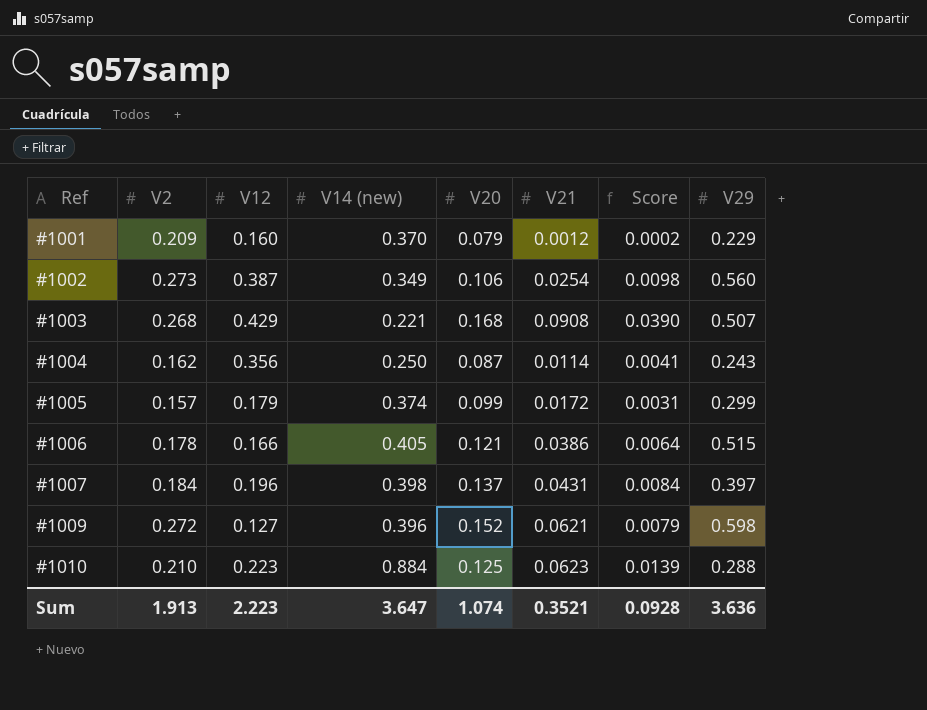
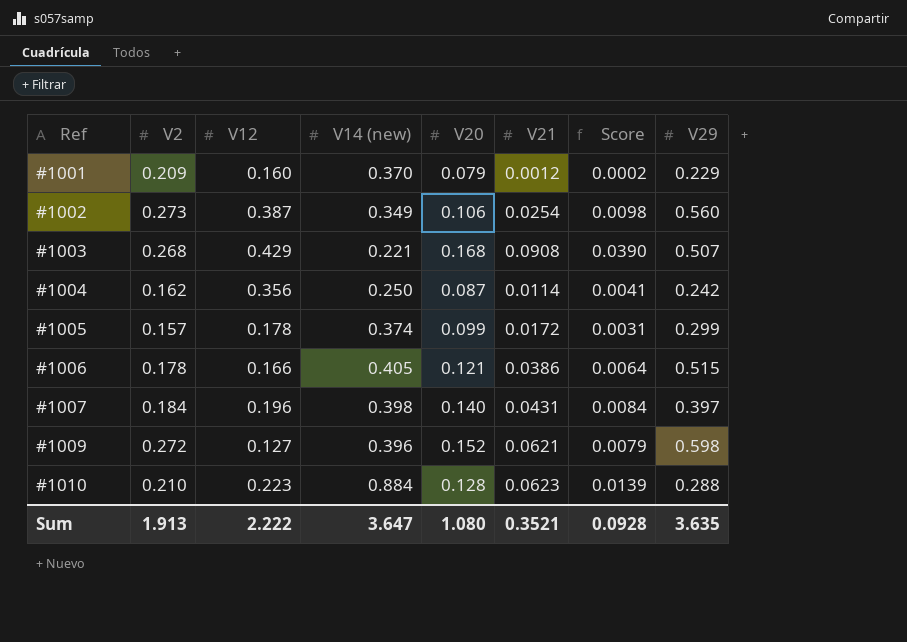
#1004 | V29: 0.243 -> 0.242
#1005 | V12: 0.179 -> 0.178
#1007 | V20: 0.137 -> 0.140
#1010 | V20: 0.125 -> 0.128
Sum | V12: 2.223 -> 2.222
Sum | V20: 1.074 -> 1.080
Sum | V29: 3.636 -> 3.635

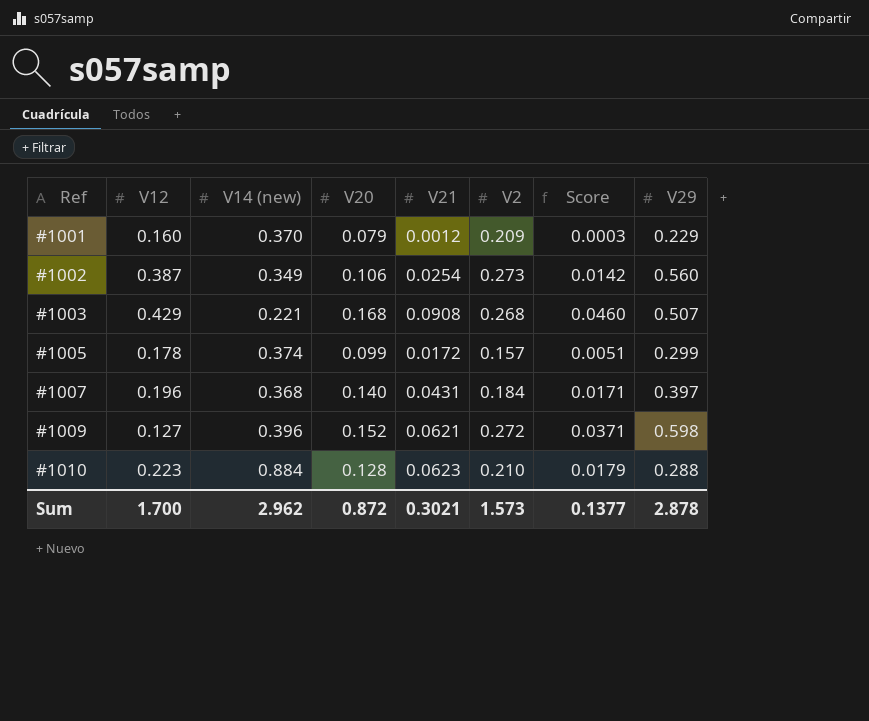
column V2 | position: 2 -> 6
column Score | formula: [V12] * [V21] -> [V21] * [V29]
row #1004: 0.162 | 0.356 | 0.250 | 0.087 | 0.0114 | 0.0041 | 0.242 -> none
row #1006: 0.178 | 0.166 | 0.405 | 0.121 | 0.0386 | 0.0064 | 0.515 -> none
#1007 | V14 (new): 0.398 -> 0.368
Sum | V12: 2.222 -> 1.700
Sum | V14 (new): 3.647 -> 2.962
Sum | V20: 1.080 -> 0.872
Sum | V21: 0.3521 -> 0.3021
Sum | V2: 1.913 -> 1.573
Sum | Score: 0.0928 -> 0.1377
Sum | V29: 3.635 -> 2.878

